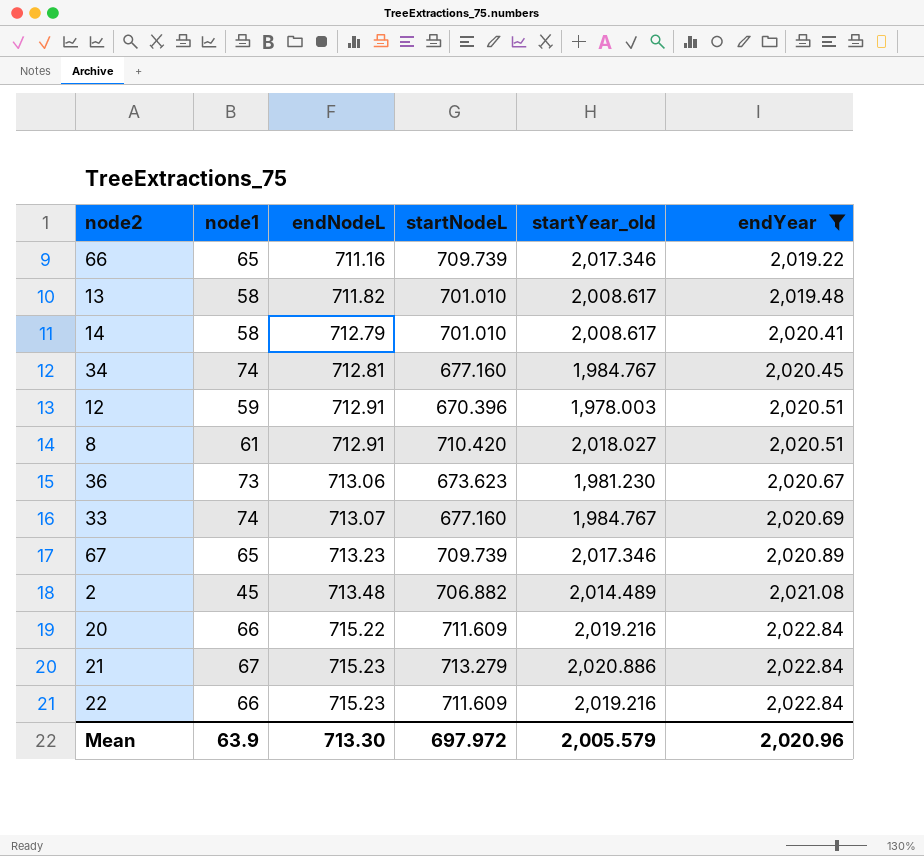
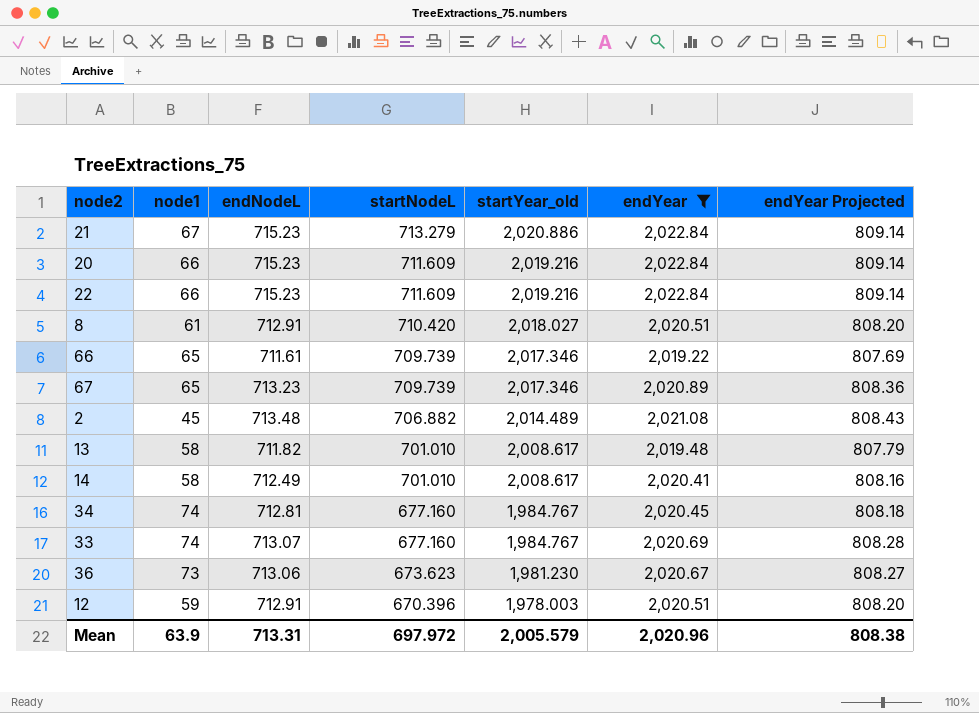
row order: endNodeL ascending -> startNodeL descending
column endYear Projected | formula: none -> [endYear] * 0.4
20 | endNodeL: 715.22 -> 715.23
66 | endNodeL: 711.16 -> 711.61
14 | endNodeL: 712.79 -> 712.49
Mean | endNodeL: 713.30 -> 713.31

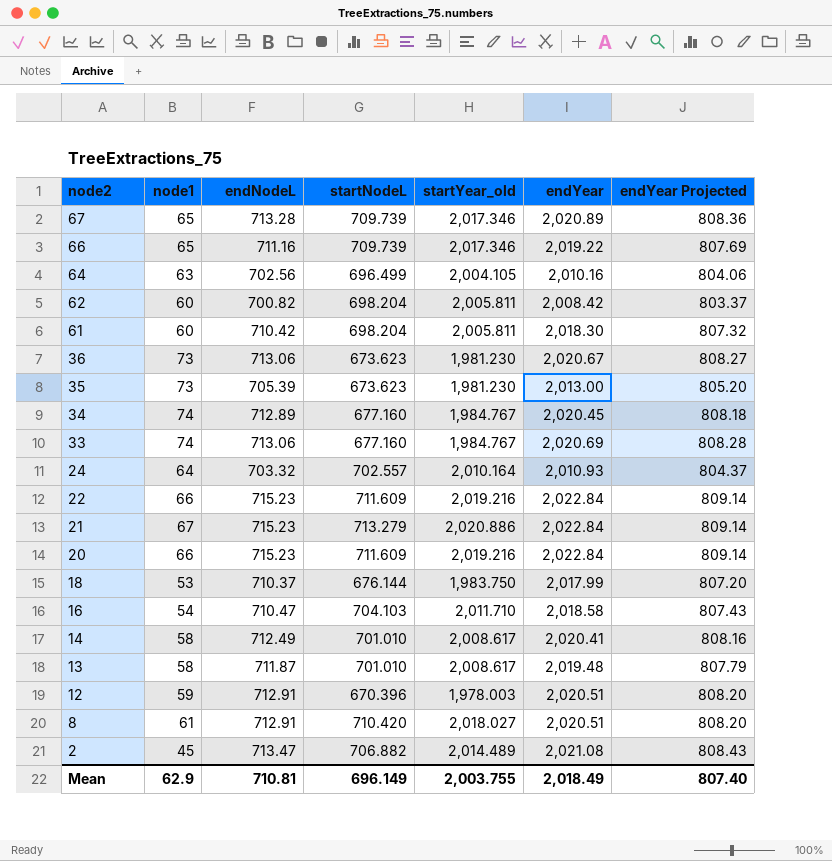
filter: endYear >= 2,019.22 -> none
row order: startNodeL descending -> node2 descending
67 | endNodeL: 713.23 -> 713.28
66 | endNodeL: 711.61 -> 711.16
34 | endNodeL: 712.81 -> 712.89
33 | endNodeL: 713.07 -> 713.06
13 | endNodeL: 711.82 -> 711.87
2 | endNodeL: 713.48 -> 713.47
Mean | node1: 63.9 -> 62.9
Mean | endNodeL: 713.31 -> 710.81
Mean | startNodeL: 697.972 -> 696.149
Mean | startYear_old: 2,005.579 -> 2,003.755
Mean | endYear: 2,020.96 -> 2,018.49
Mean | endYear Projected: 808.38 -> 807.40

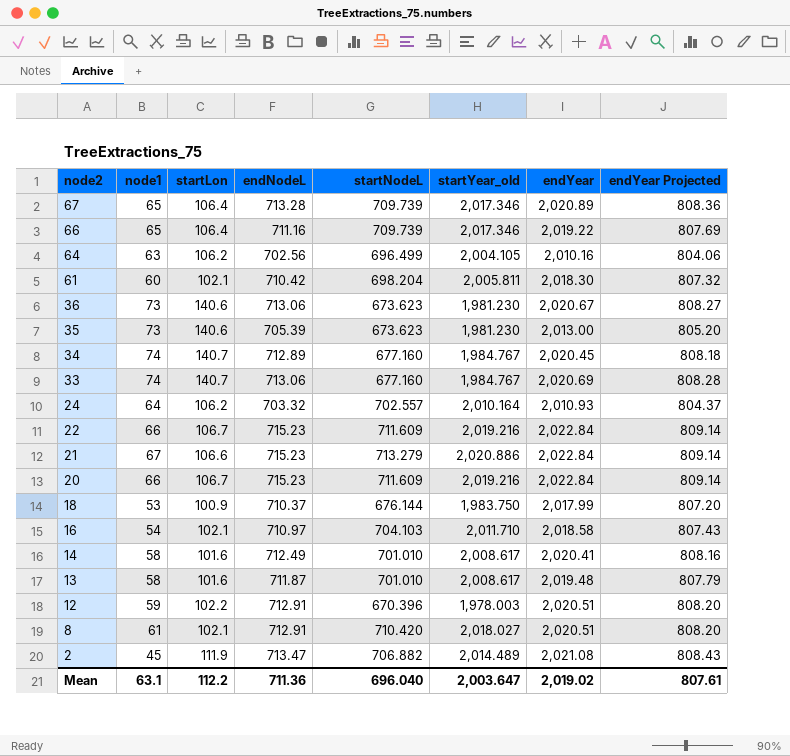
column startLon | position: none -> 3
row 62: 60 | 700.82 | 698.204 | 2,005.811 | 2,008.42 | 803.37 -> none
16 | endNodeL: 710.47 -> 710.97
Mean | node1: 62.9 -> 63.1
Mean | endNodeL: 710.81 -> 711.36
Mean | startNodeL: 696.149 -> 696.040
Mean | startYear_old: 2,003.755 -> 2,003.647
Mean | endYear: 2,018.49 -> 2,019.02
Mean | endYear Projected: 807.40 -> 807.61

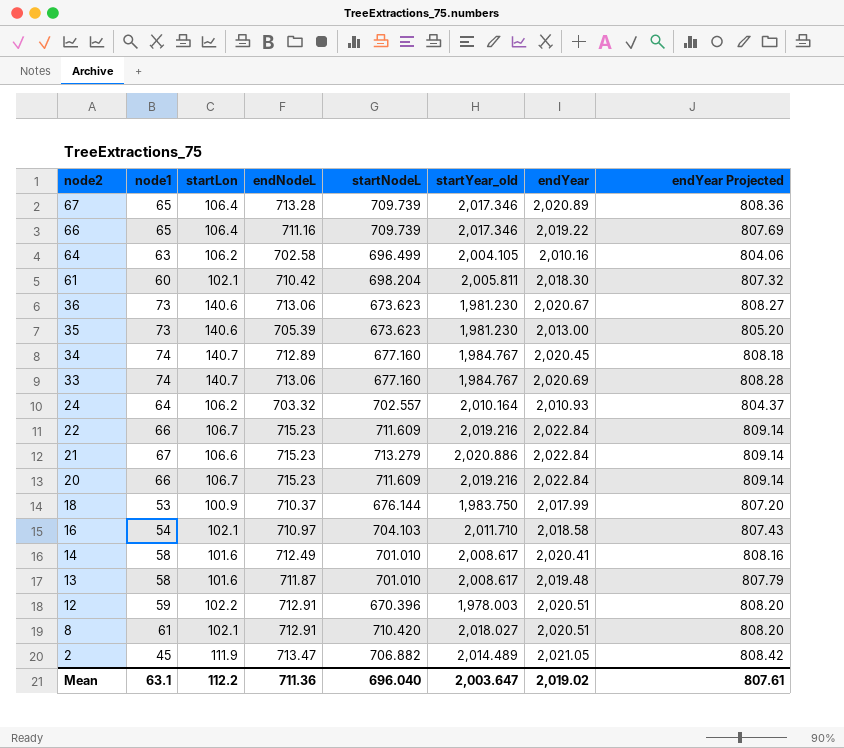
64 | endNodeL: 702.56 -> 702.58
2 | endYear: 2,021.08 -> 2,021.05
2 | endYear Projected: 808.43 -> 808.42

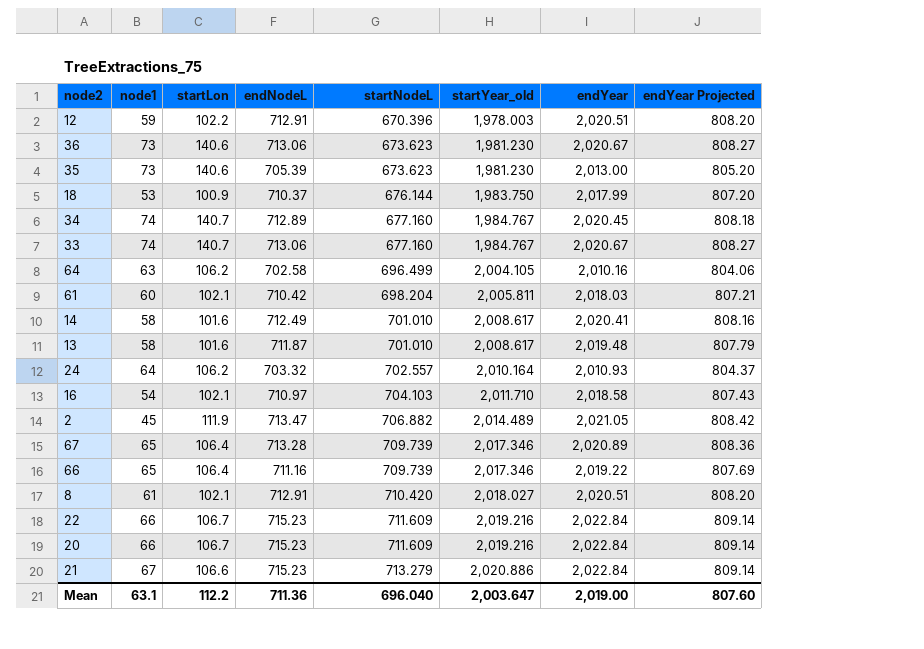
row order: node2 descending -> startNodeL ascending
33 | endYear: 2,020.69 -> 2,020.67
33 | endYear Projected: 808.28 -> 808.27
61 | endYear: 2,018.30 -> 2,018.03
61 | endYear Projected: 807.32 -> 807.21
Mean | endYear: 2,019.02 -> 2,019.00
Mean | endYear Projected: 807.61 -> 807.60

